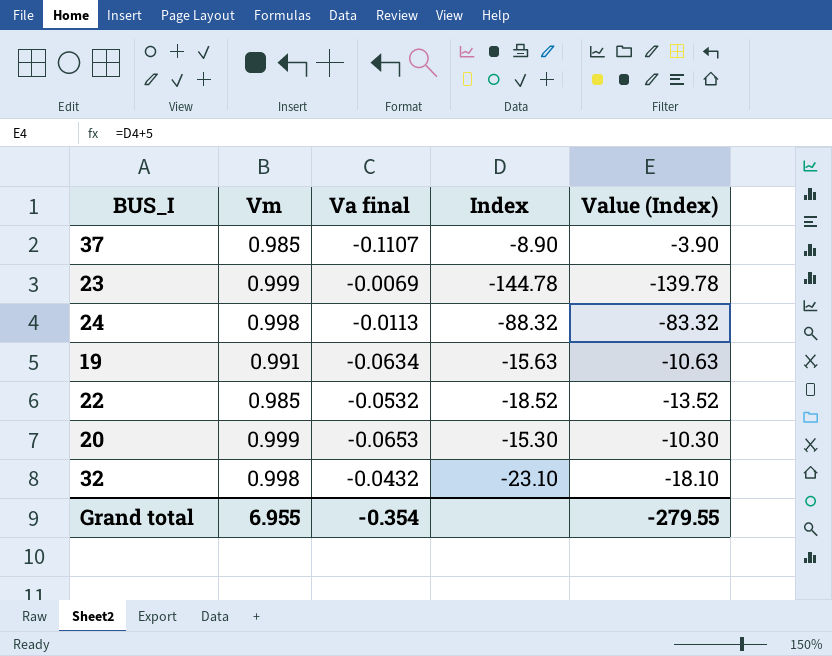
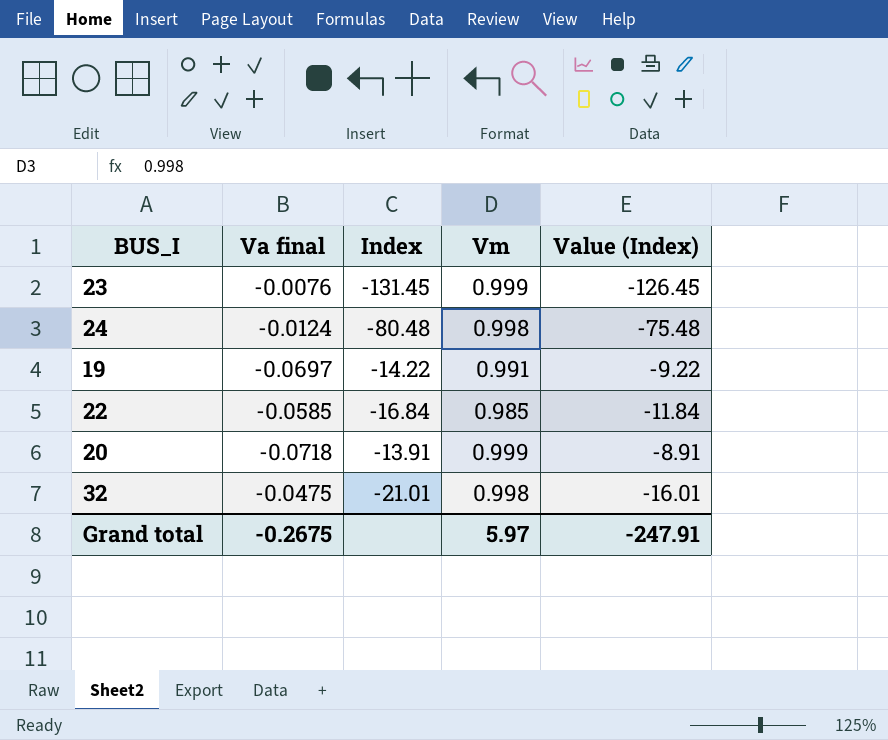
column Vm | position: 2 -> 4
row 37: 0.985 | -0.1107 | -8.90 | -3.90 -> none
23 | Va final: -0.0069 -> -0.0076
23 | Index: -144.78 -> -131.45
23 | Value (Index): -139.78 -> -126.45
24 | Va final: -0.0113 -> -0.0124
24 | Index: -88.32 -> -80.48
24 | Value (Index): -83.32 -> -75.48
19 | Va final: -0.0634 -> -0.0697
19 | Index: -15.63 -> -14.22
19 | Value (Index): -10.63 -> -9.22
22 | Va final: -0.0532 -> -0.0585
22 | Index: -18.52 -> -16.84
22 | Value (Index): -13.52 -> -11.84
20 | Va final: -0.0653 -> -0.0718
20 | Index: -15.30 -> -13.91
20 | Value (Index): -10.30 -> -8.91
32 | Va final: -0.0432 -> -0.0475
32 | Index: -23.10 -> -21.01
32 | Value (Index): -18.10 -> -16.01
Grand total | Va final: -0.354 -> -0.2675
Grand total | Vm: 6.955 -> 5.97
Grand total | Value (Index): -279.55 -> -247.91

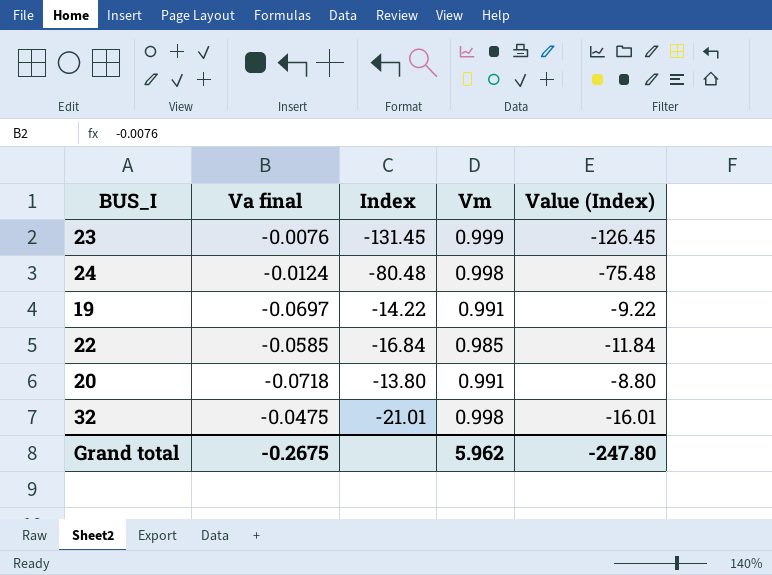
20 | Index: -13.91 -> -13.80
20 | Vm: 0.999 -> 0.991
20 | Value (Index): -8.91 -> -8.80
Grand total | Vm: 5.97 -> 5.962
Grand total | Value (Index): -247.91 -> -247.80

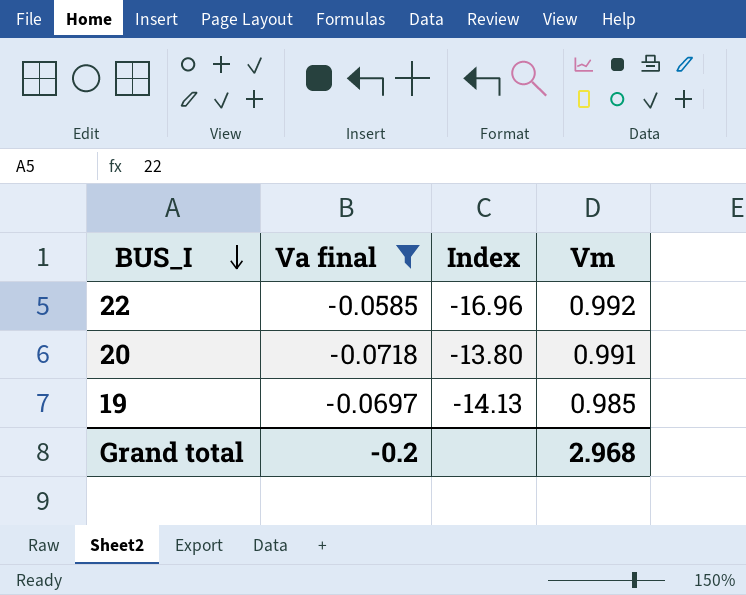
filter: none -> Va final <= -0.0585
row order: none -> BUS_I descending
column Value (Index) | formula: [Index] + 5 -> none
22 | Index: -16.84 -> -16.96
22 | Vm: 0.985 -> 0.992
19 | Index: -14.22 -> -14.13
19 | Vm: 0.991 -> 0.985
Grand total | Va final: -0.2675 -> -0.2
Grand total | Vm: 5.962 -> 2.968

